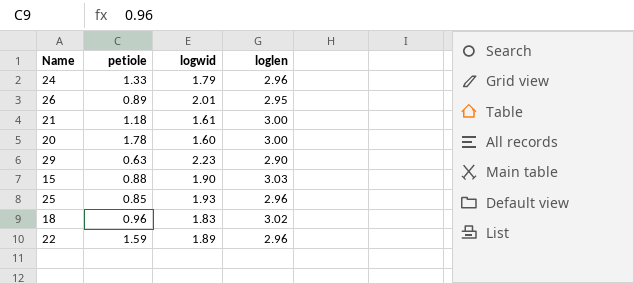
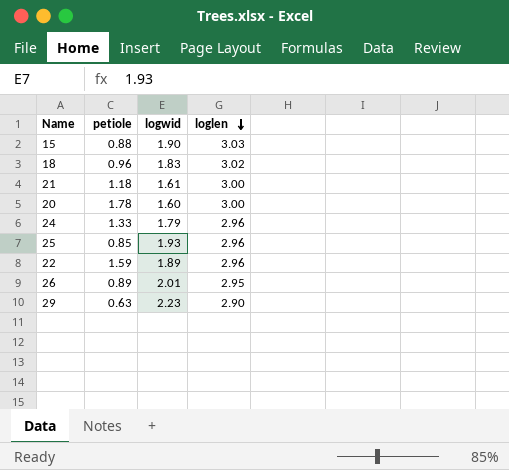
row order: none -> loglen descending

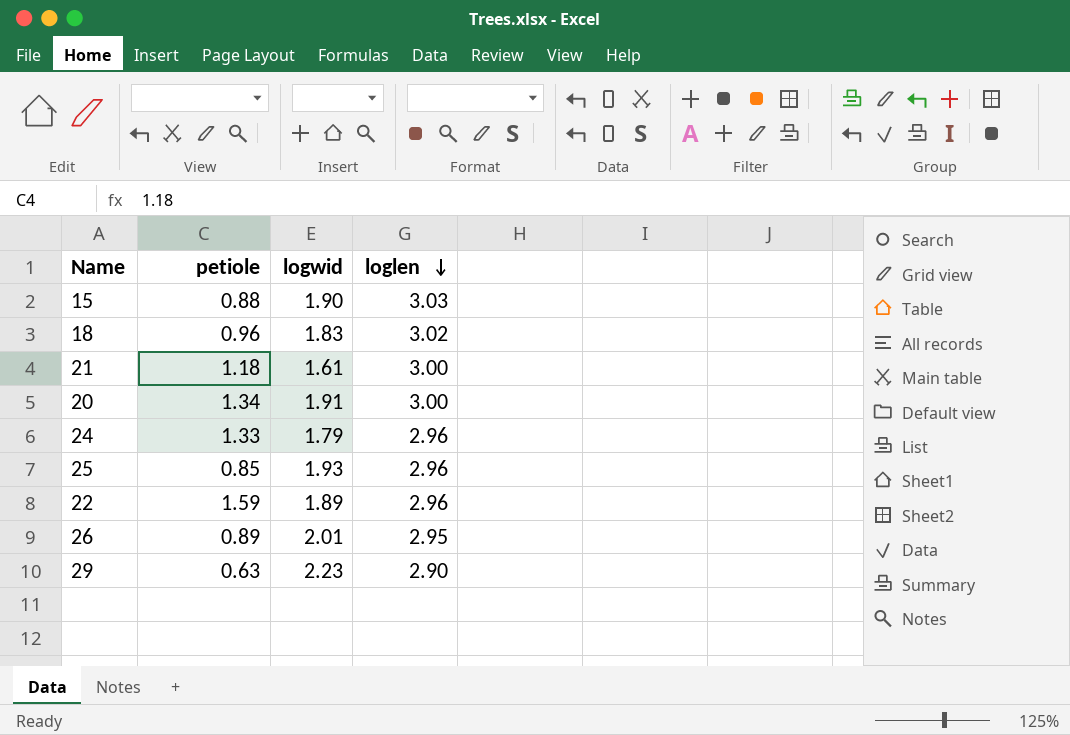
20 | petiole: 1.78 -> 1.34
20 | logwid: 1.60 -> 1.91

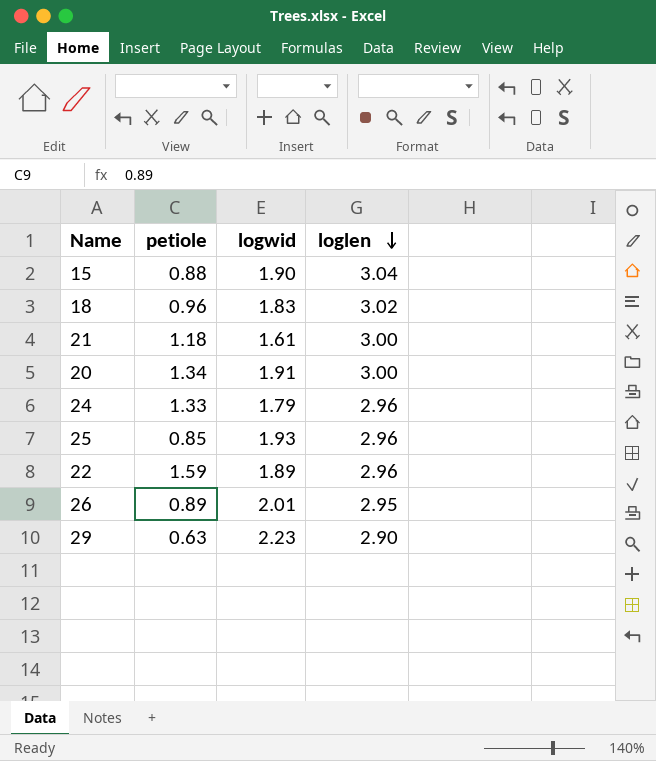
15 | loglen: 3.03 -> 3.04

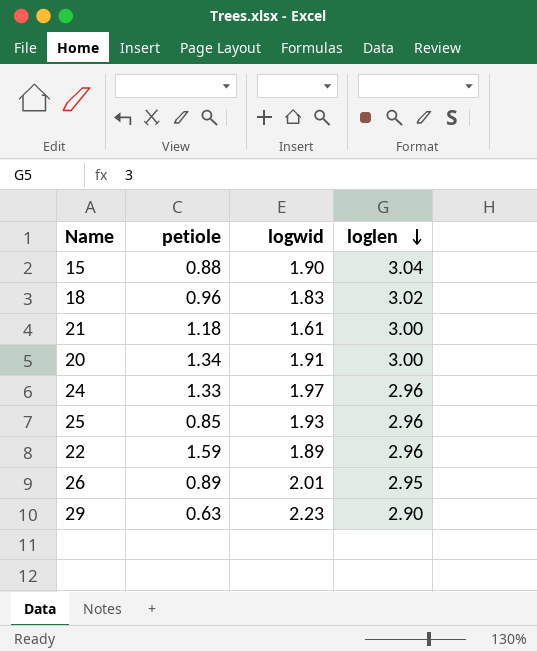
24 | logwid: 1.79 -> 1.97

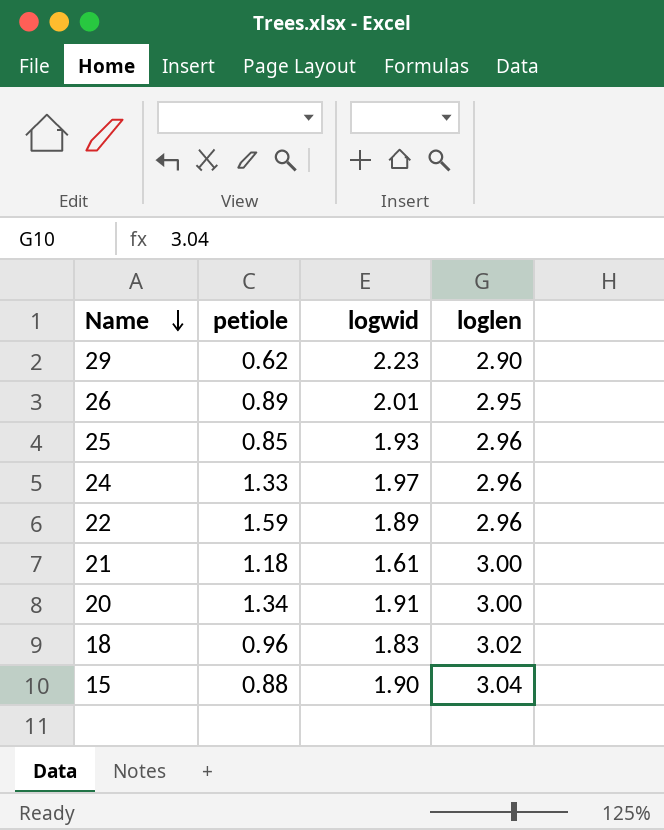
row order: loglen descending -> Name descending
29 | petiole: 0.63 -> 0.62

